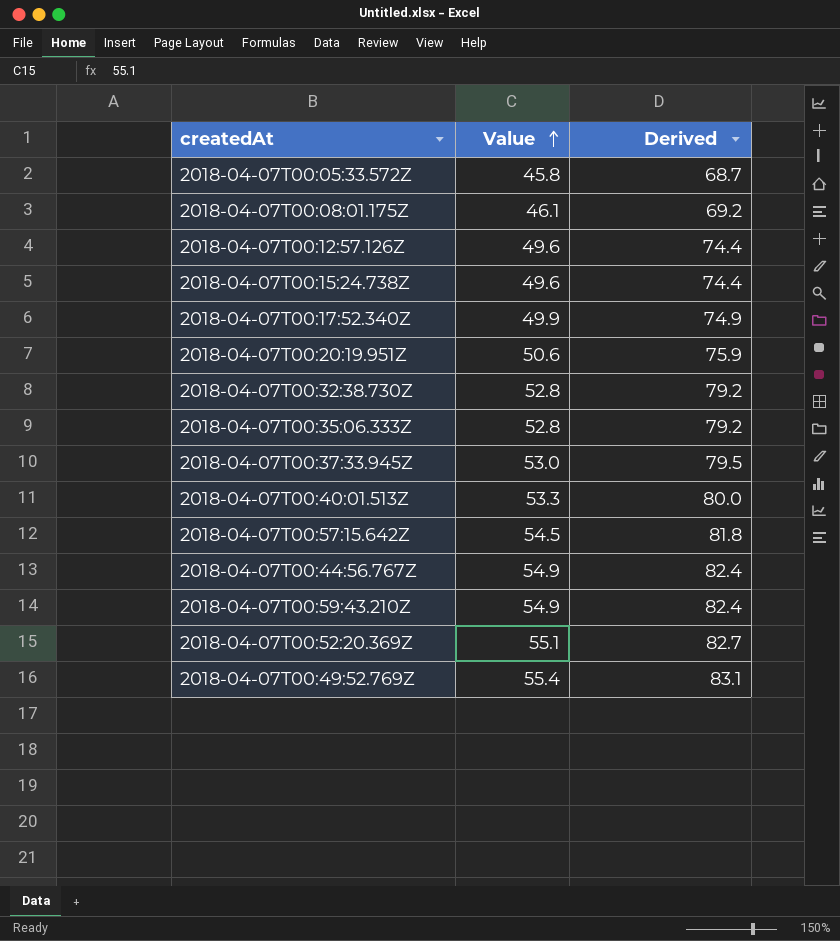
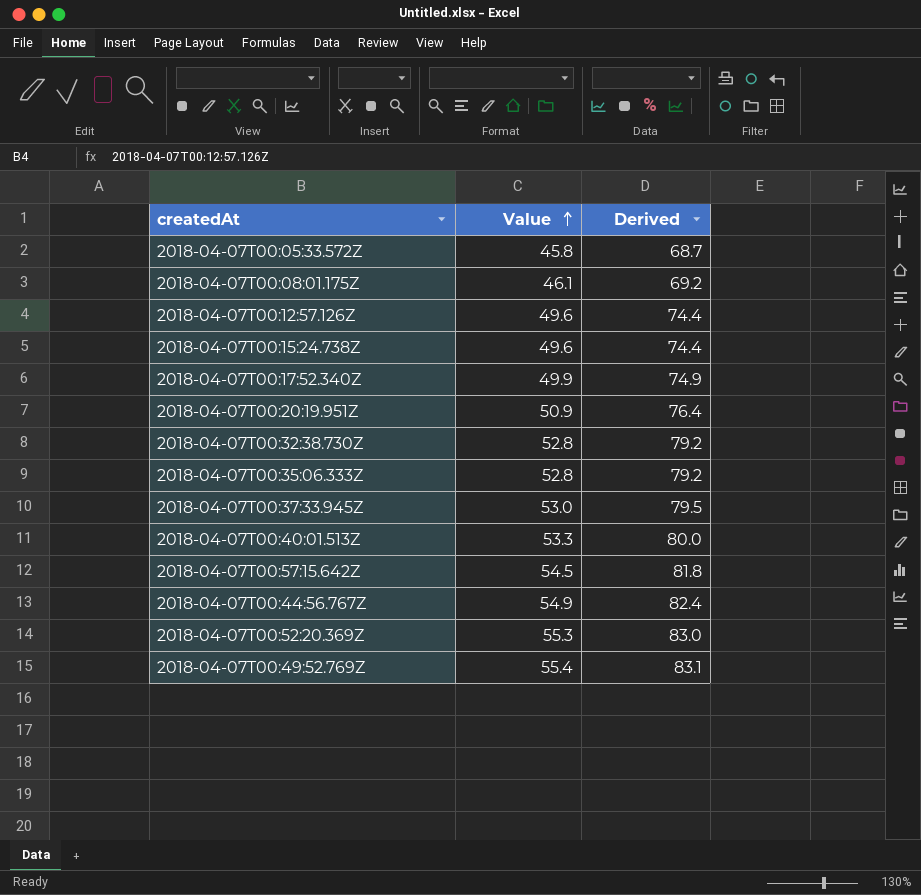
row 2018-04-07T00:59:43.210Z: 54.9 | 82.4 -> none
2018-04-07T00:20:19.951Z | Value: 50.6 -> 50.9
2018-04-07T00:20:19.951Z | Derived: 75.9 -> 76.4
2018-04-07T00:52:20.369Z | Value: 55.1 -> 55.3
2018-04-07T00:52:20.369Z | Derived: 82.7 -> 83.0

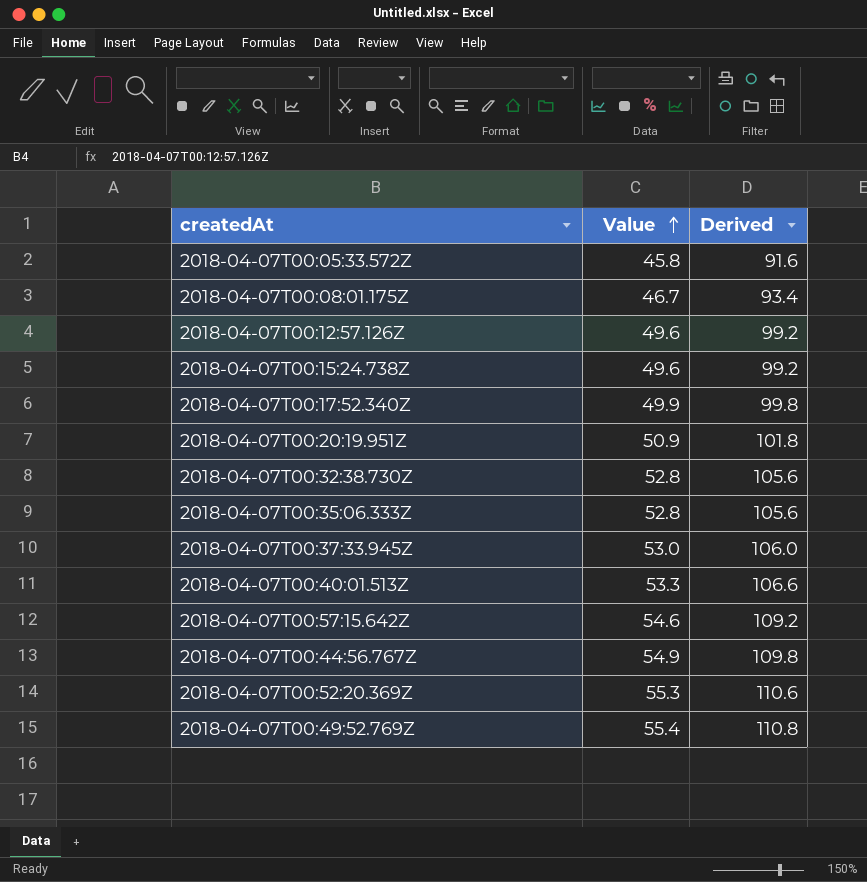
column Derived | formula: [Value] * 1.5 -> [Value] * 2
2018-04-07T00:08:01.175Z | Value: 46.1 -> 46.7
2018-04-07T00:57:15.642Z | Value: 54.5 -> 54.6

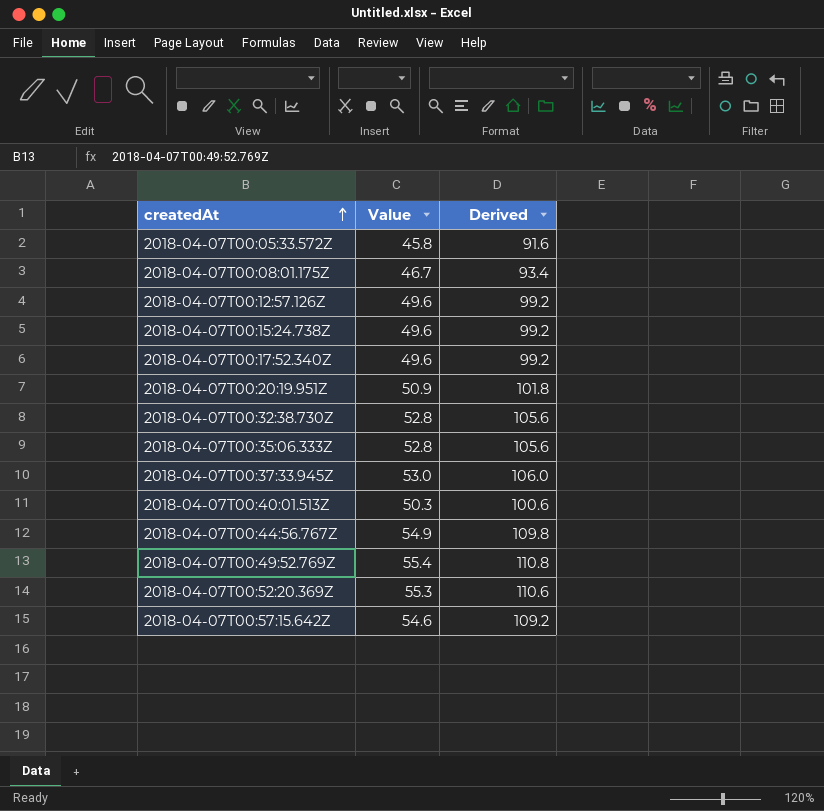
row order: Value ascending -> createdAt ascending
2018-04-07T00:17:52.340Z | Value: 49.9 -> 49.6
2018-04-07T00:17:52.340Z | Derived: 99.8 -> 99.2
2018-04-07T00:40:01.513Z | Value: 53.3 -> 50.3
2018-04-07T00:40:01.513Z | Derived: 106.6 -> 100.6

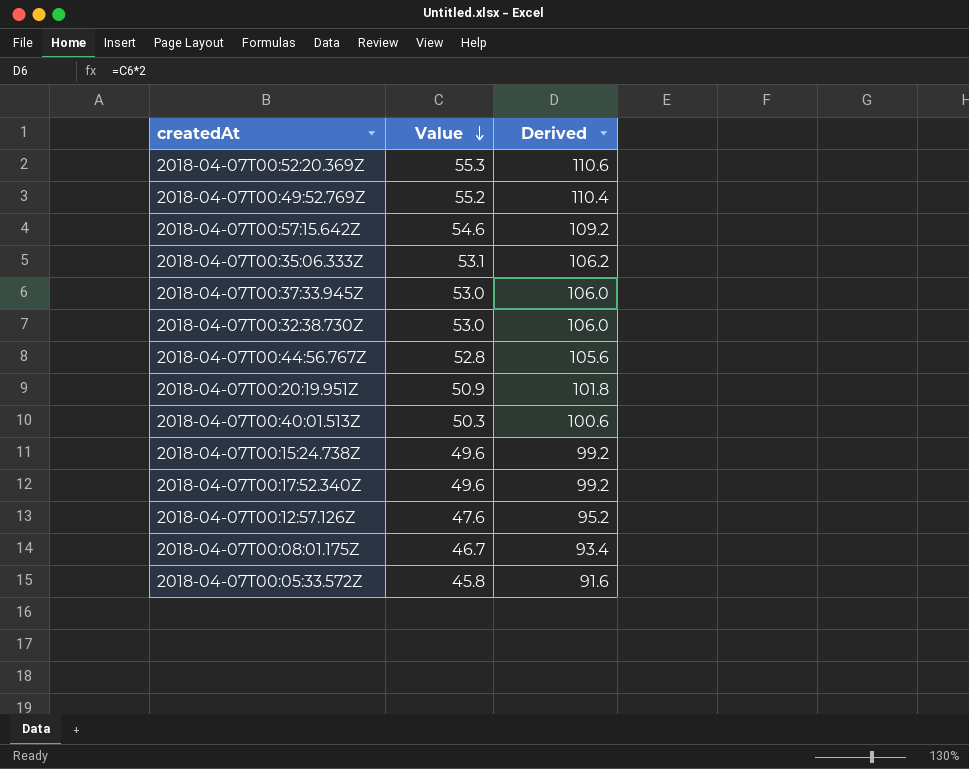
row order: createdAt ascending -> Value descending
2018-04-07T00:49:52.769Z | Value: 55.4 -> 55.2
2018-04-07T00:49:52.769Z | Derived: 110.8 -> 110.4
2018-04-07T00:35:06.333Z | Value: 52.8 -> 53.1
2018-04-07T00:35:06.333Z | Derived: 105.6 -> 106.2
2018-04-07T00:32:38.730Z | Value: 52.8 -> 53.0
2018-04-07T00:32:38.730Z | Derived: 105.6 -> 106.0
2018-04-07T00:44:56.767Z | Value: 54.9 -> 52.8
2018-04-07T00:44:56.767Z | Derived: 109.8 -> 105.6
2018-04-07T00:12:57.126Z | Value: 49.6 -> 47.6
2018-04-07T00:12:57.126Z | Derived: 99.2 -> 95.2

